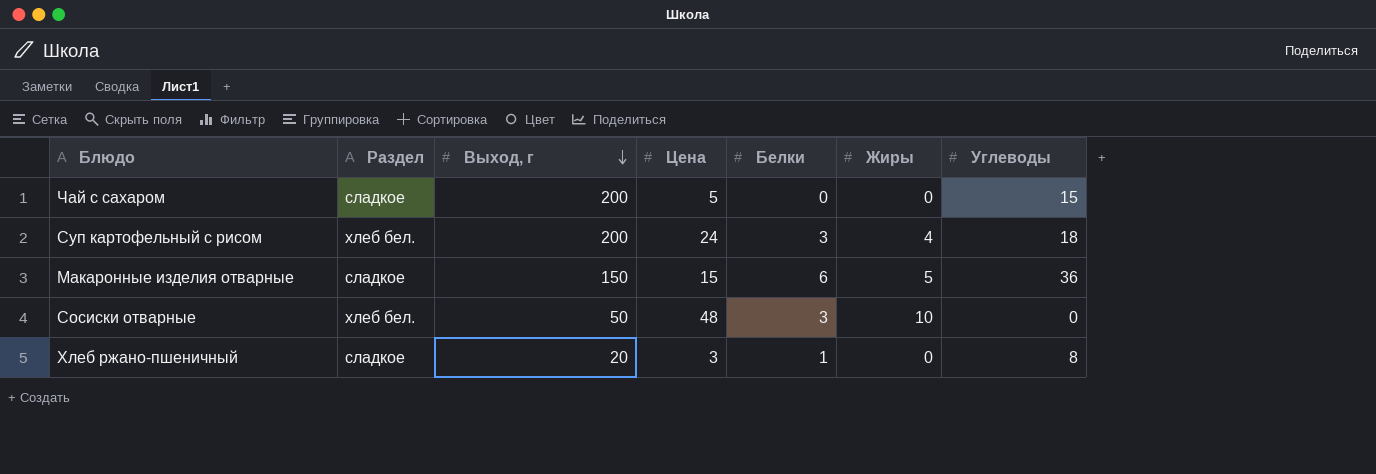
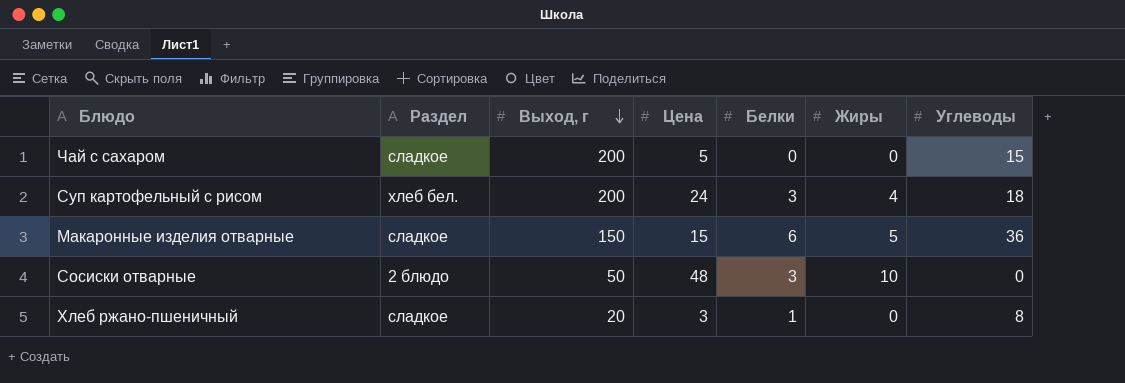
Сосиски отварные | Раздел: хлеб бел. -> 2 блюдо

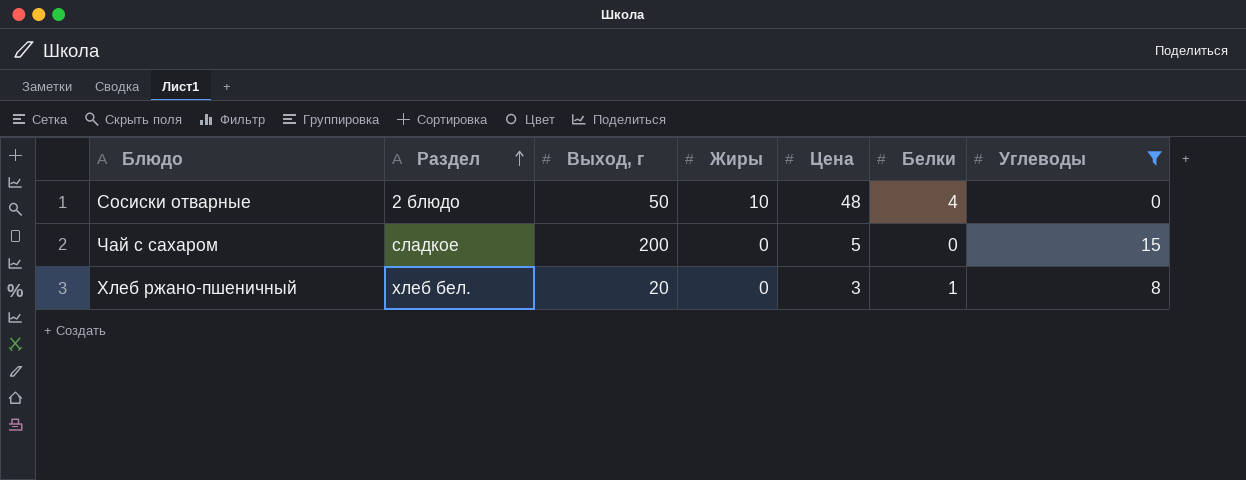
filter: none -> Углеводы <= 15
row order: Выход, г descending -> Раздел ascending
column Жиры | position: 6 -> 4
Сосиски отварные | Белки: 3 -> 4
Хлеб ржано-пшеничный | Раздел: сладкое -> хлеб бел.

